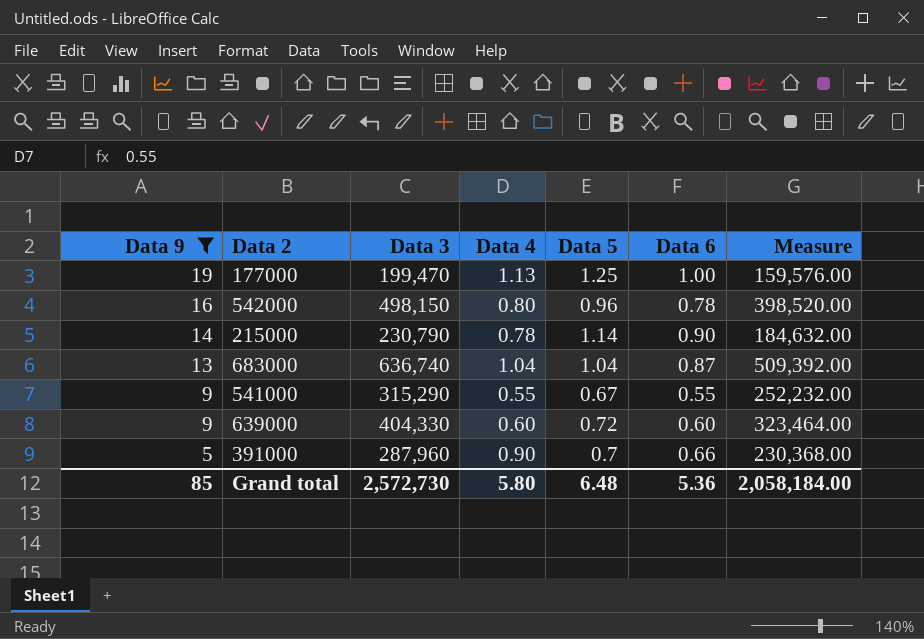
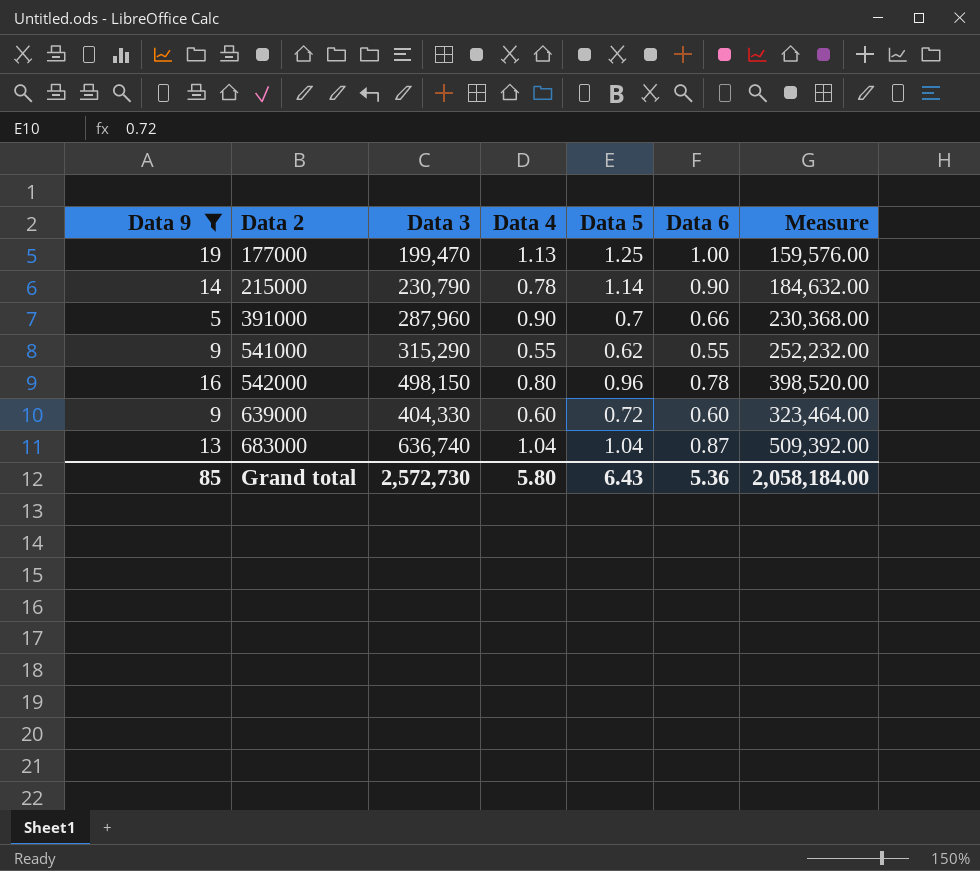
row order: Data 9 descending -> Data 2 ascending
541000 | Data 5: 0.67 -> 0.62
Grand total | Data 5: 6.48 -> 6.43

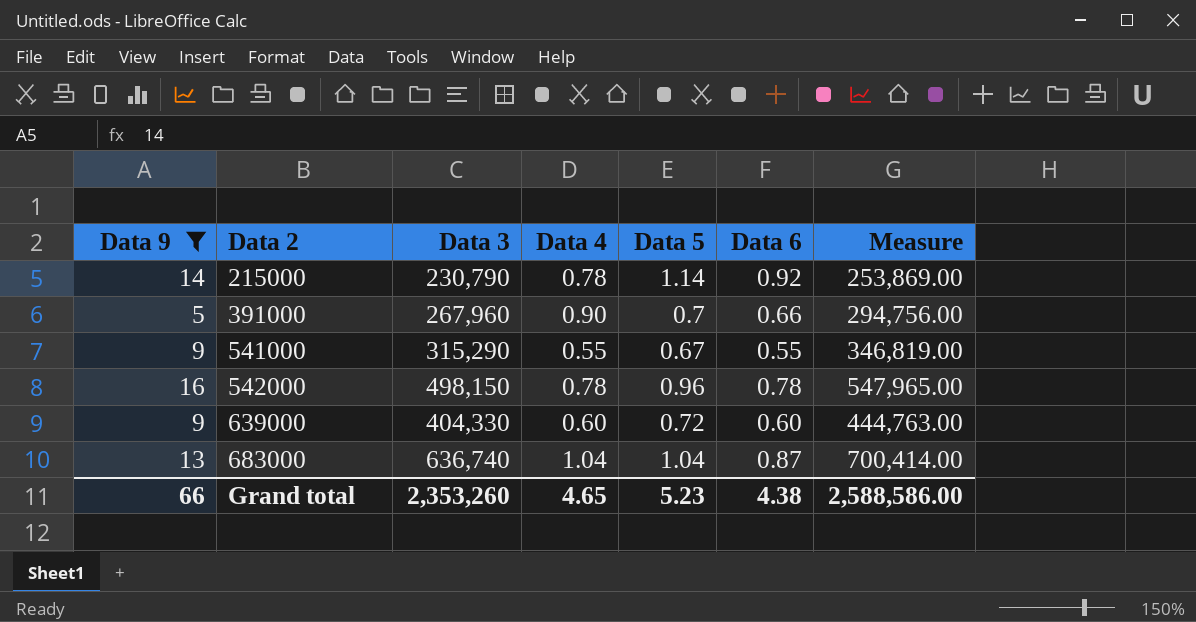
column Measure | formula: [Data 3] * 0.8 -> [Data 3] * 1.1
row 177000: 19 | 199,470 | 1.13 | 1.25 | 1.00 | 159,576.00 -> none
215000 | Data 6: 0.90 -> 0.92
391000 | Data 3: 287,960 -> 267,960
541000 | Data 5: 0.62 -> 0.67
542000 | Data 4: 0.80 -> 0.78
Grand total | Data 9: 85 -> 66
Grand total | Data 3: 2,572,730 -> 2,353,260
Grand total | Data 4: 5.80 -> 4.65
Grand total | Data 5: 6.43 -> 5.23
Grand total | Data 6: 5.36 -> 4.38
Grand total | Measure: 2,058,184.00 -> 2,588,586.00

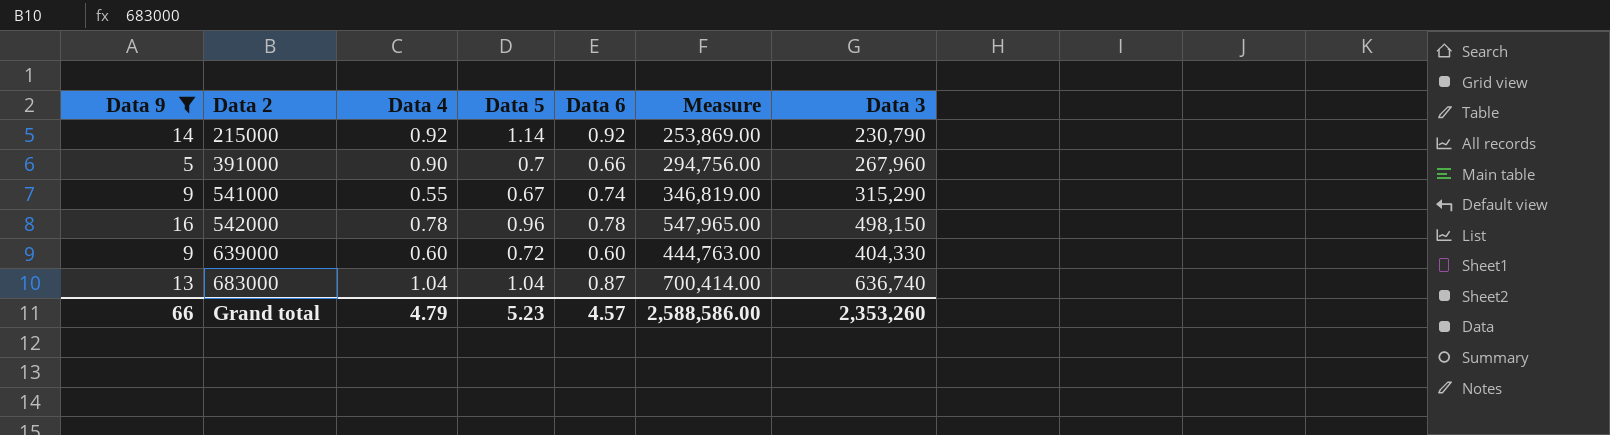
column Data 3 | position: 3 -> 7
215000 | Data 4: 0.78 -> 0.92
541000 | Data 6: 0.55 -> 0.74
Grand total | Data 4: 4.65 -> 4.79
Grand total | Data 6: 4.38 -> 4.57

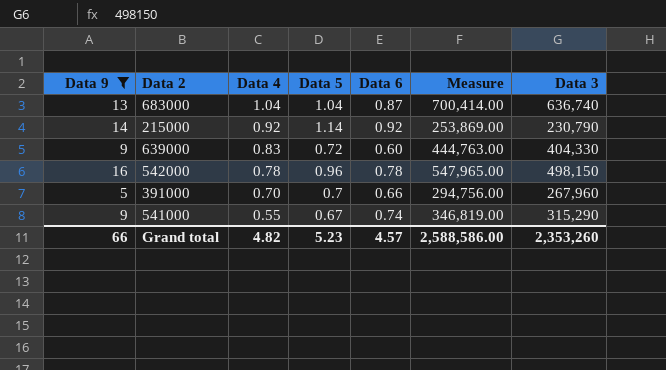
row order: Data 2 ascending -> Data 4 descending
639000 | Data 4: 0.60 -> 0.83
391000 | Data 4: 0.90 -> 0.70
Grand total | Data 4: 4.79 -> 4.82

